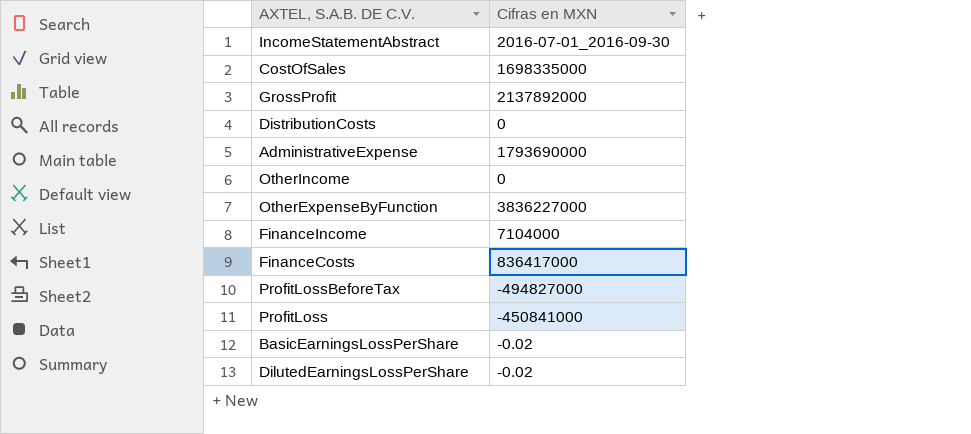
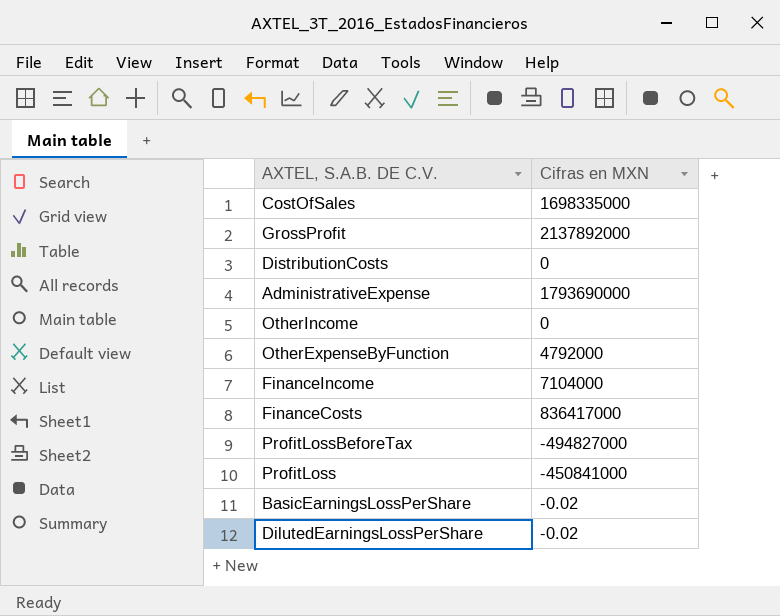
row IncomeStatementAbstract: 2016-07-01_2016-09-30 -> none
OtherExpenseByFunction | Cifras en MXN: 3836227000 -> 4792000

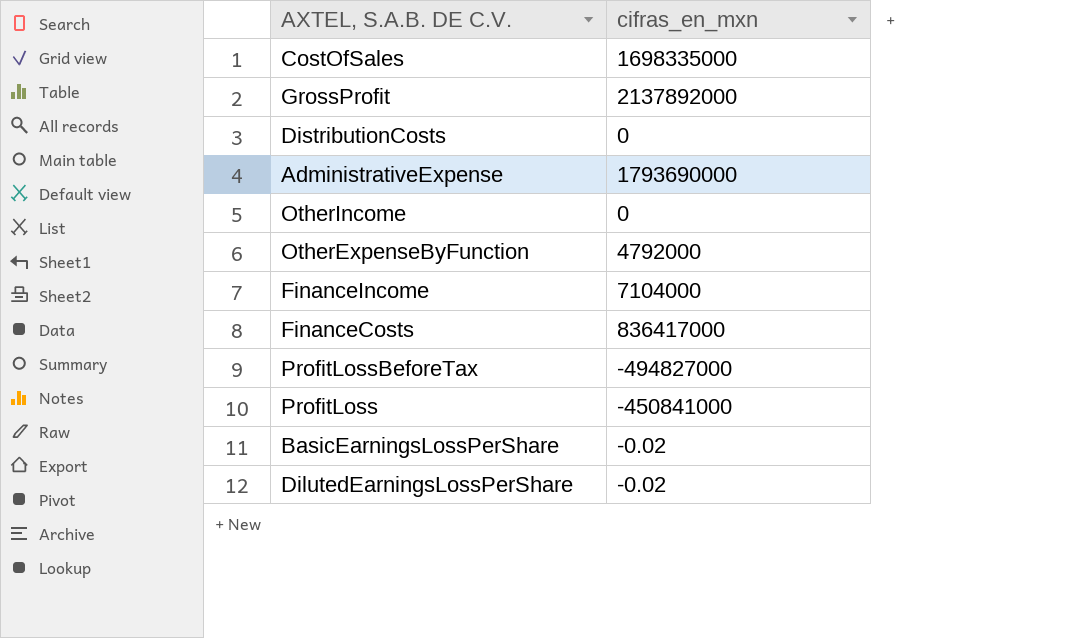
column name: Cifras en MXN -> cifras_en_mxn

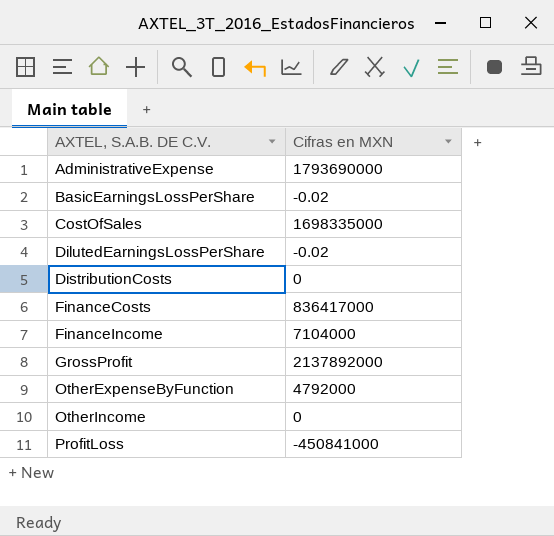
row order: none -> AXTEL, S.A.B. DE C.V. ascending
column name: cifras_en_mxn -> Cifras en MXN
row ProfitLossBeforeTax: -494827000 -> none

